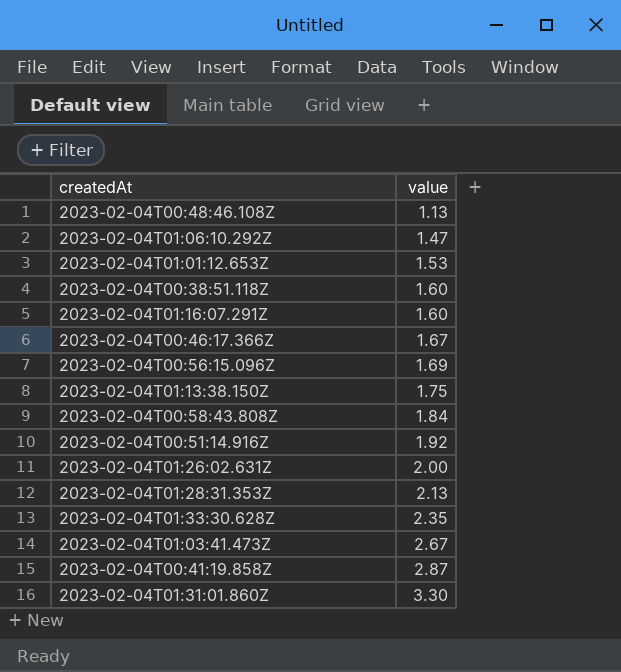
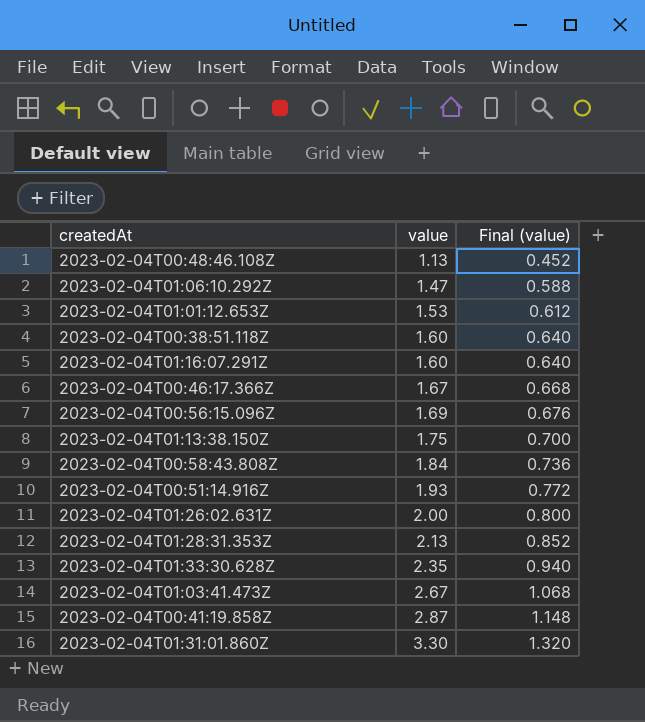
column Final (value) | formula: none -> [value] * 0.4
2023-02-04T00:51:14.916Z | value: 1.92 -> 1.93

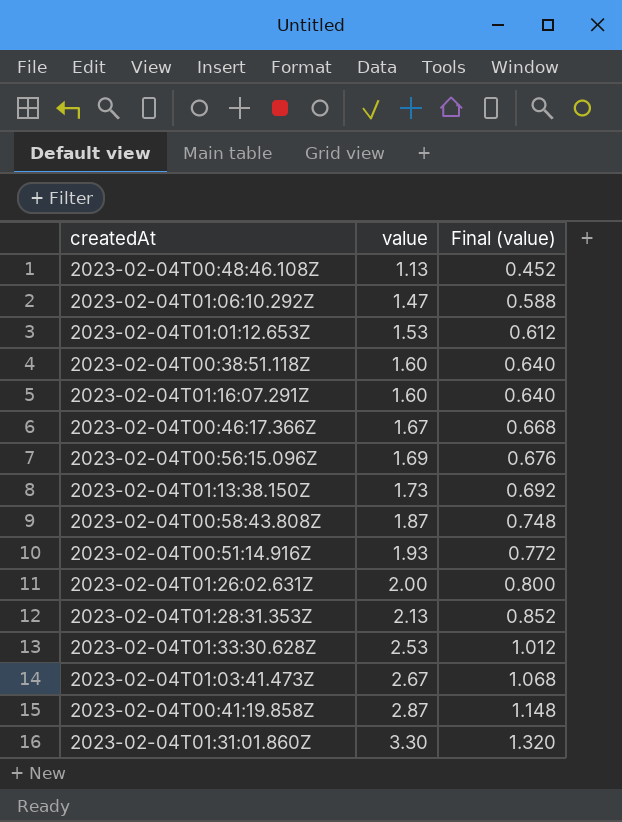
2023-02-04T01:13:38.150Z | value: 1.75 -> 1.73
2023-02-04T01:13:38.150Z | Final (value): 0.700 -> 0.692
2023-02-04T00:58:43.808Z | value: 1.84 -> 1.87
2023-02-04T00:58:43.808Z | Final (value): 0.736 -> 0.748
2023-02-04T01:33:30.628Z | value: 2.35 -> 2.53
2023-02-04T01:33:30.628Z | Final (value): 0.940 -> 1.012

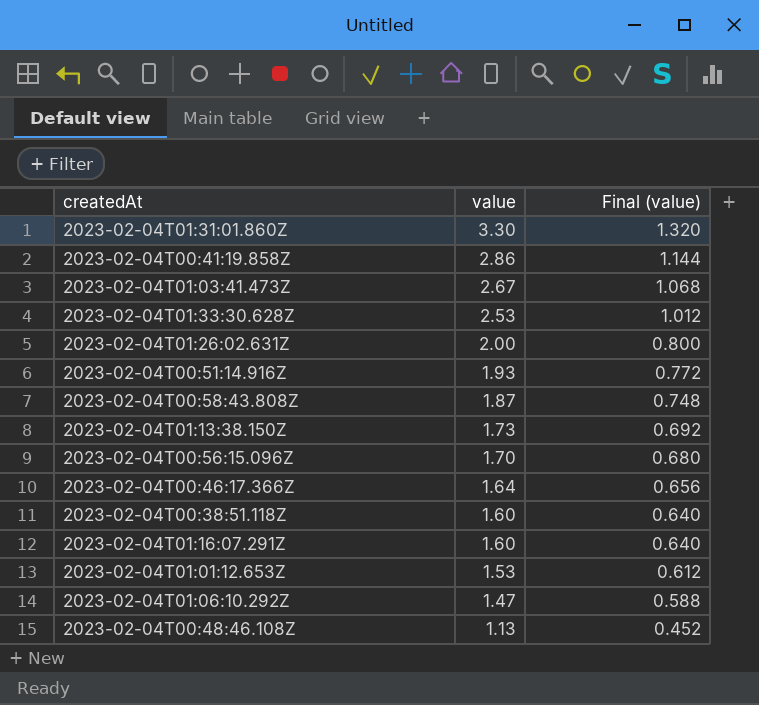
row order: value ascending -> value descending
row 2023-02-04T01:28:31.353Z: 2.13 | 0.852 -> none
2023-02-04T00:41:19.858Z | value: 2.87 -> 2.86
2023-02-04T00:41:19.858Z | Final (value): 1.148 -> 1.144
2023-02-04T00:56:15.096Z | value: 1.69 -> 1.70
2023-02-04T00:56:15.096Z | Final (value): 0.676 -> 0.680
2023-02-04T00:46:17.366Z | value: 1.67 -> 1.64
2023-02-04T00:46:17.366Z | Final (value): 0.668 -> 0.656

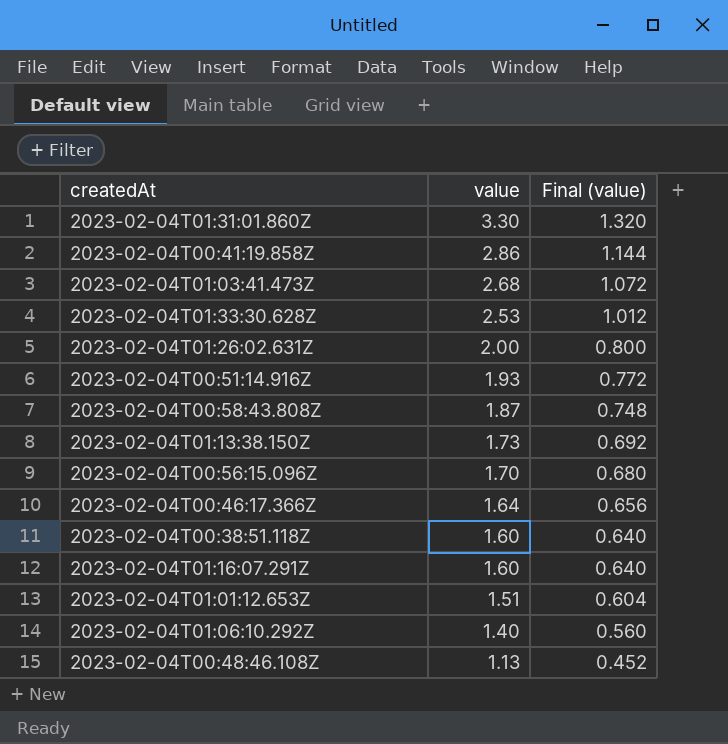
2023-02-04T01:03:41.473Z | value: 2.67 -> 2.68
2023-02-04T01:03:41.473Z | Final (value): 1.068 -> 1.072
2023-02-04T01:01:12.653Z | value: 1.53 -> 1.51
2023-02-04T01:01:12.653Z | Final (value): 0.612 -> 0.604
2023-02-04T01:06:10.292Z | value: 1.47 -> 1.40
2023-02-04T01:06:10.292Z | Final (value): 0.588 -> 0.560

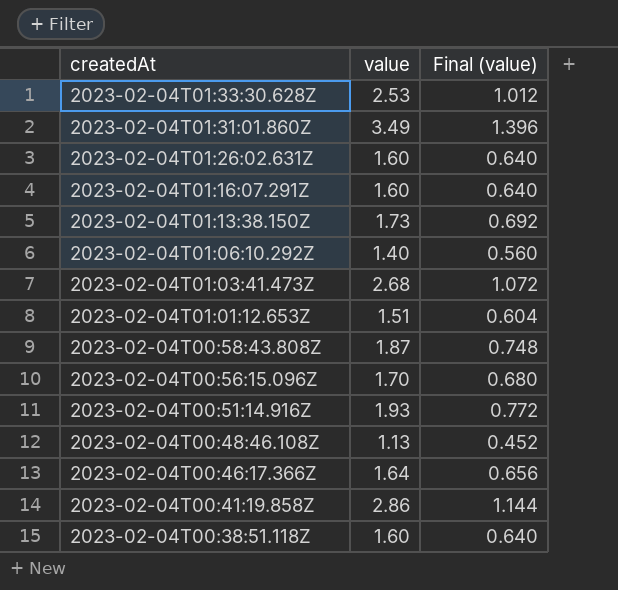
row order: value descending -> createdAt descending
2023-02-04T01:31:01.860Z | value: 3.30 -> 3.49
2023-02-04T01:31:01.860Z | Final (value): 1.320 -> 1.396
2023-02-04T01:26:02.631Z | value: 2.00 -> 1.60
2023-02-04T01:26:02.631Z | Final (value): 0.800 -> 0.640

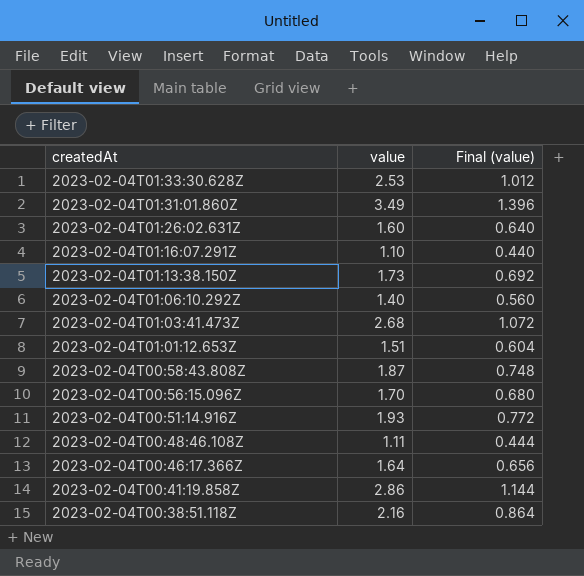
2023-02-04T01:16:07.291Z | value: 1.60 -> 1.10
2023-02-04T01:16:07.291Z | Final (value): 0.640 -> 0.440
2023-02-04T00:48:46.108Z | value: 1.13 -> 1.11
2023-02-04T00:48:46.108Z | Final (value): 0.452 -> 0.444
2023-02-04T00:38:51.118Z | value: 1.60 -> 2.16
2023-02-04T00:38:51.118Z | Final (value): 0.640 -> 0.864

